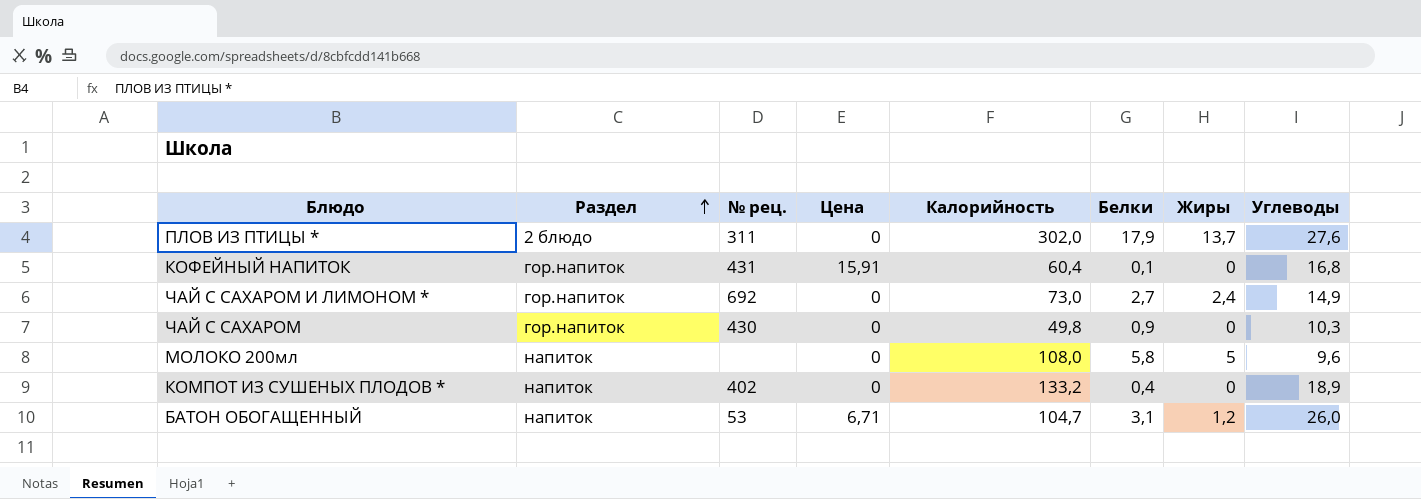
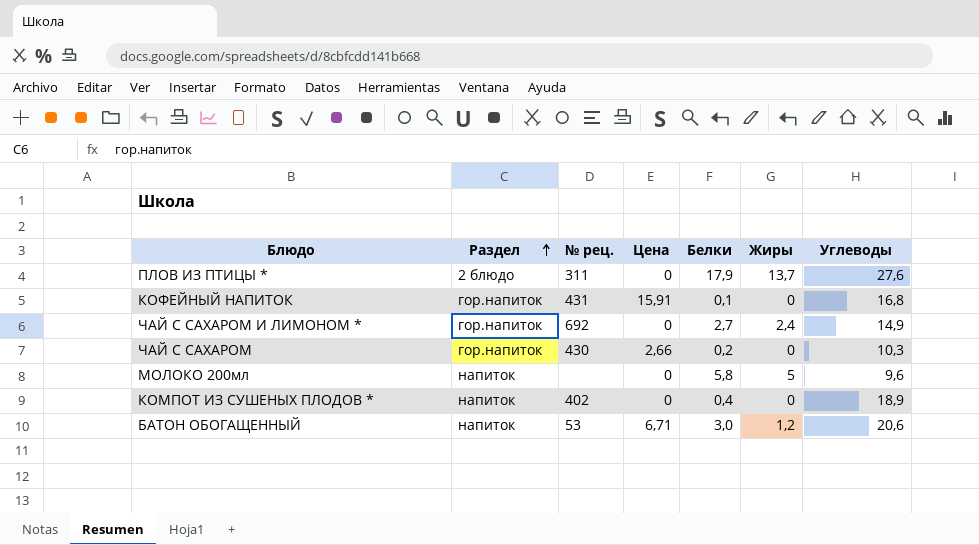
column Калорийность | position: 5 -> none
ЧАЙ С САХАРОМ | Цена: 0 -> 2,66
ЧАЙ С САХАРОМ | Белки: 0,9 -> 0,2
БАТОН ОБОГАЩЕННЫЙ | Белки: 3,1 -> 3,0
БАТОН ОБОГАЩЕННЫЙ | Углеводы: 26,0 -> 20,6

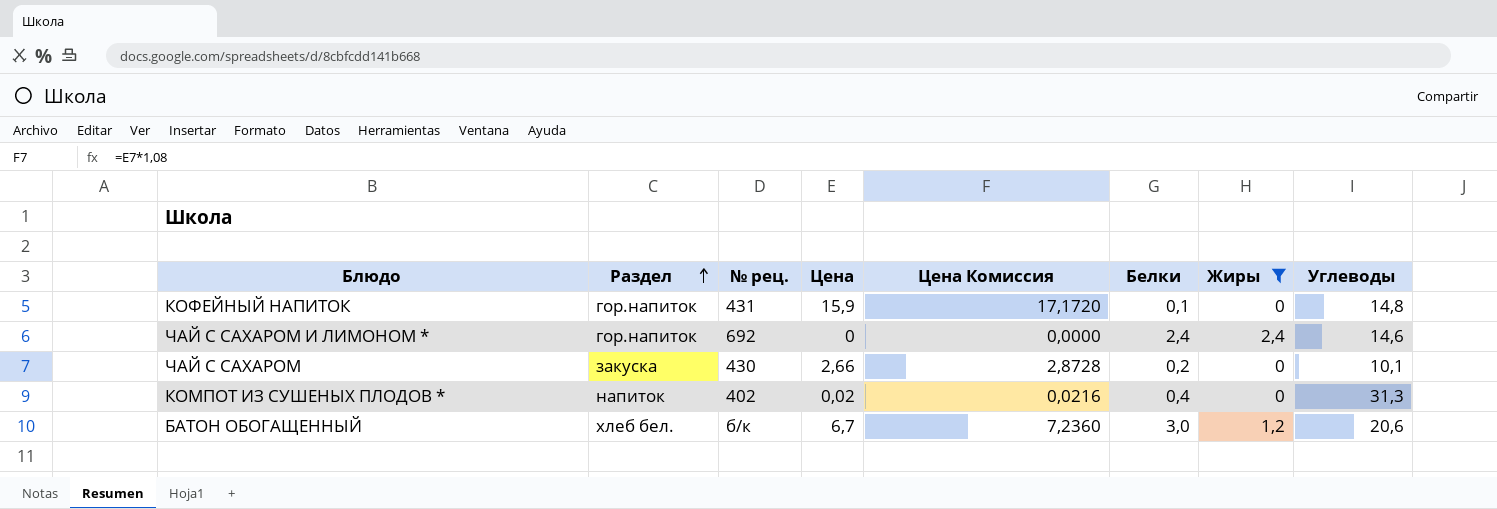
filter: none -> Жиры <= 2,4
column Цена Комиссия | formula: none -> [Цена] * 1,08
КОФЕЙНЫЙ НАПИТОК | Цена: 15,91 -> 15,9
КОФЕЙНЫЙ НАПИТОК | Углеводы: 16,8 -> 14,8
ЧАЙ С САХАРОМ И ЛИМОНОМ * | Белки: 2,7 -> 2,4
ЧАЙ С САХАРОМ И ЛИМОНОМ * | Углеводы: 14,9 -> 14,6
ЧАЙ С САХАРОМ | Раздел: гор.напиток -> закуска
ЧАЙ С САХАРОМ | Углеводы: 10,3 -> 10,1
КОМПОТ ИЗ СУШЕНЫХ ПЛОДОВ * | Цена: 0 -> 0,02
КОМПОТ ИЗ СУШЕНЫХ ПЛОДОВ * | Углеводы: 18,9 -> 31,3
БАТОН ОБОГАЩЕННЫЙ | Раздел: напиток -> хлеб бел.
БАТОН ОБОГАЩЕННЫЙ | № рец.: 53 -> б/к
БАТОН ОБОГАЩЕННЫЙ | Цена: 6,71 -> 6,7

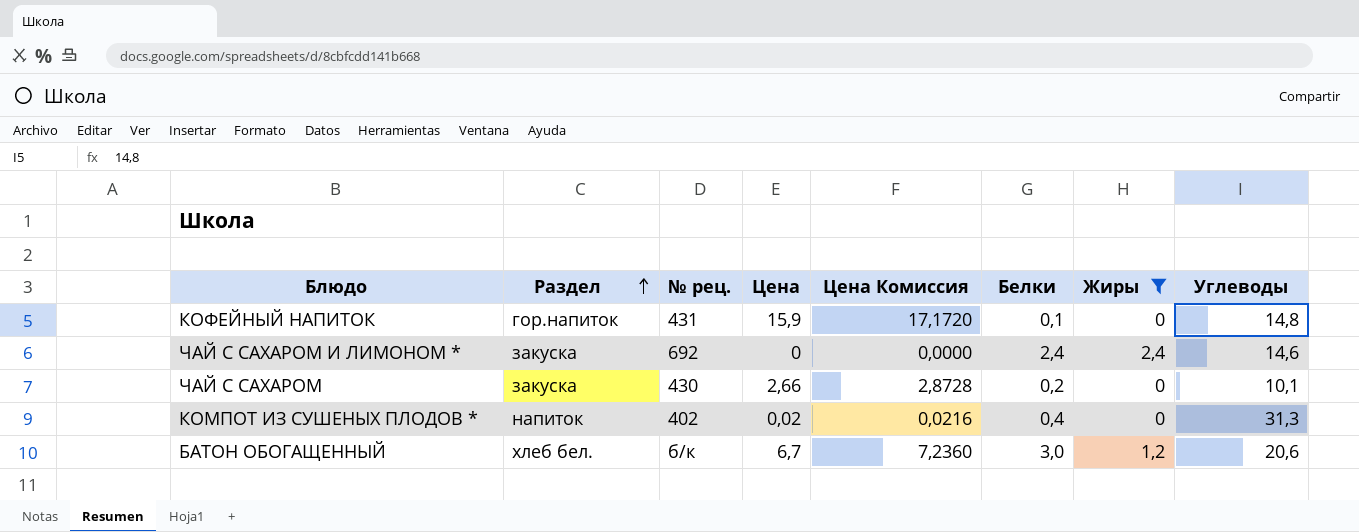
ЧАЙ С САХАРОМ И ЛИМОНОМ * | Раздел: гор.напиток -> закуска

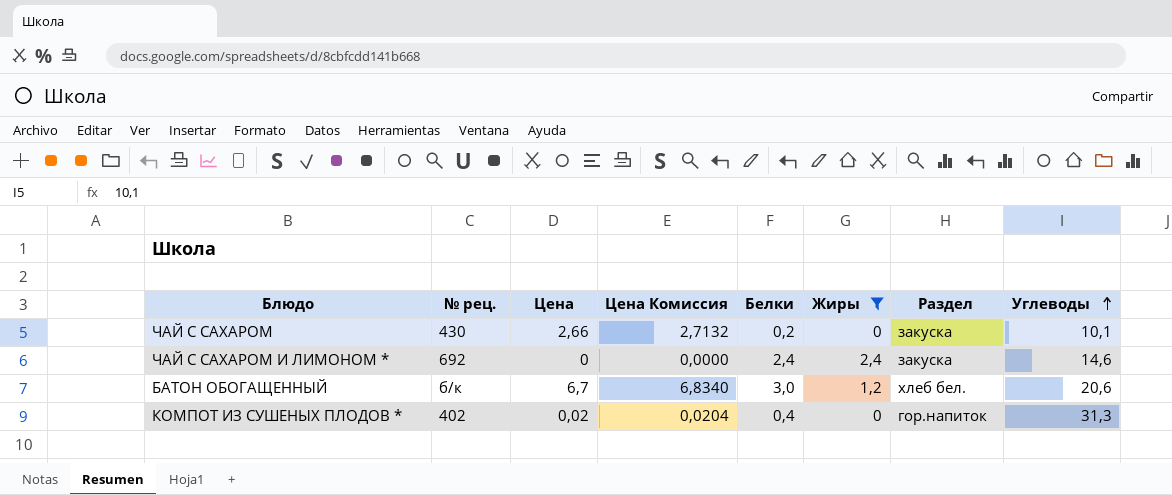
row order: Раздел ascending -> Углеводы ascending
column Цена Комиссия | formula: [Цена] * 1,08 -> [Цена] * 1,02
column Раздел | position: 2 -> 7
row КОФЕЙНЫЙ НАПИТОК: гор.напиток | 431 | 15,9 | 17,1720 | 0,1 | 0 | 14,8 -> none
КОМПОТ ИЗ СУШЕНЫХ ПЛОДОВ * | Раздел: напиток -> гор.напиток

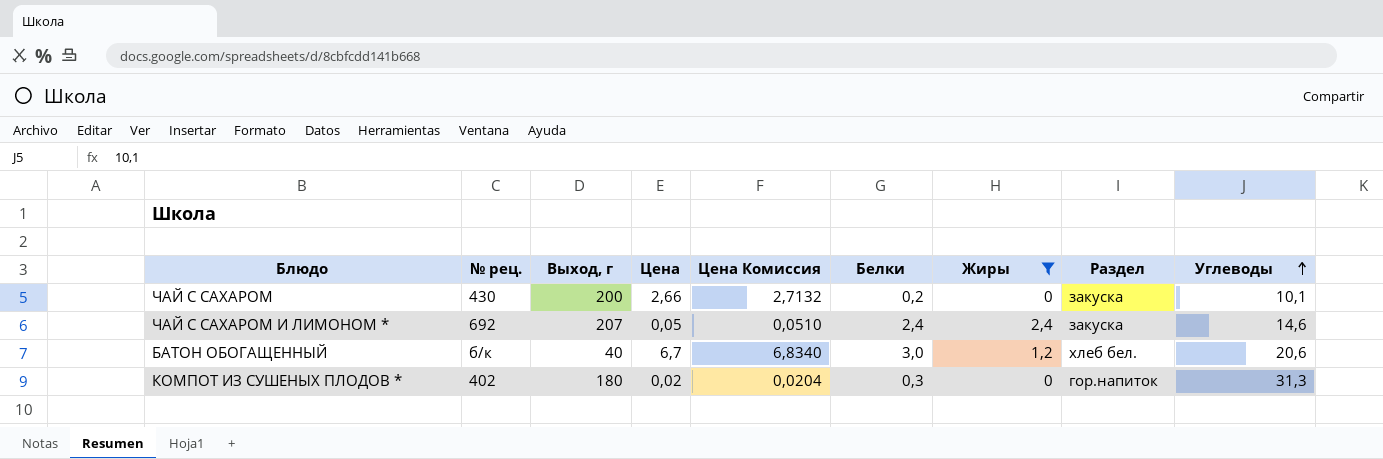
column Выход, г | position: none -> 3
ЧАЙ С САХАРОМ И ЛИМОНОМ * | Цена: 0 -> 0,05
ЧАЙ С САХАРОМ И ЛИМОНОМ * | Цена Комиссия: 0,0000 -> 0,0510
КОМПОТ ИЗ СУШЕНЫХ ПЛОДОВ * | Белки: 0,4 -> 0,3

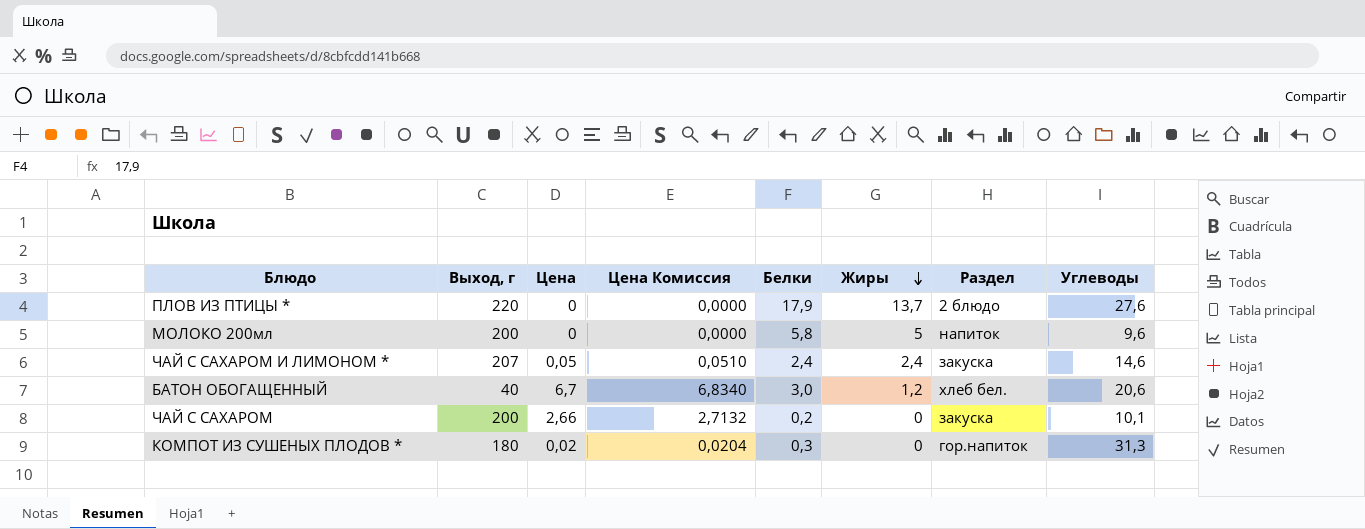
filter: Жиры <= 2,4 -> none
row order: Углеводы ascending -> Жиры descending
column № рец. | position: 2 -> none

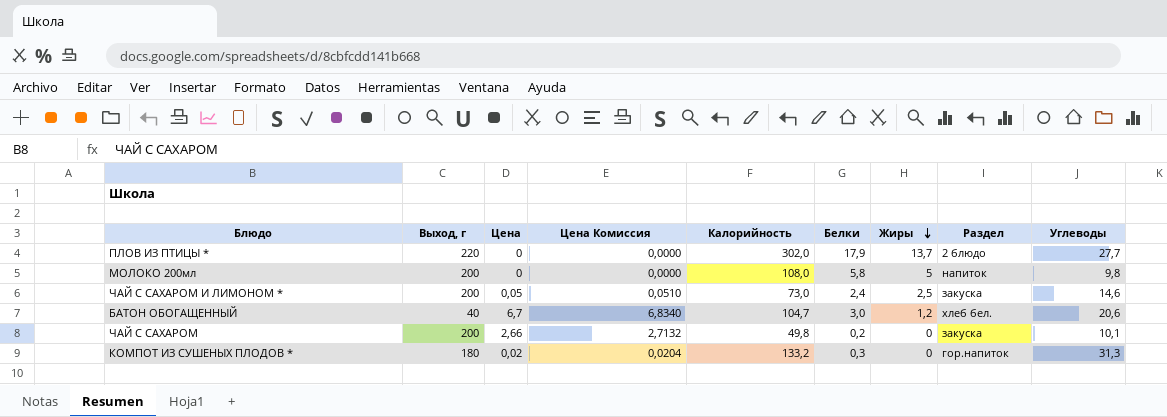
column Калорийность | position: none -> 5
ПЛОВ ИЗ ПТИЦЫ * | Углеводы: 27,6 -> 27,7
МОЛОКО 200мл | Углеводы: 9,6 -> 9,8
ЧАЙ С САХАРОМ И ЛИМОНОМ * | Выход, г: 207 -> 200
ЧАЙ С САХАРОМ И ЛИМОНОМ * | Жиры: 2,4 -> 2,5

